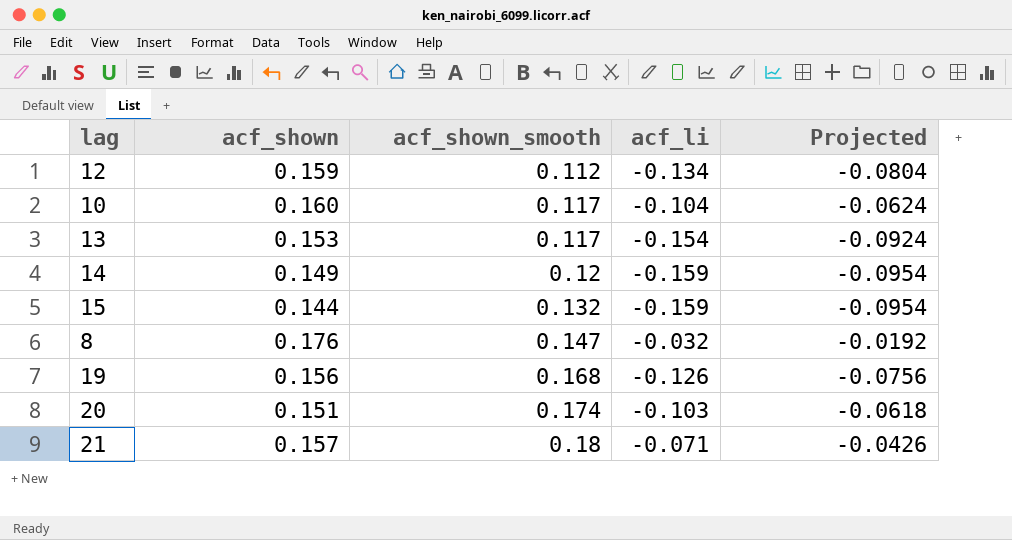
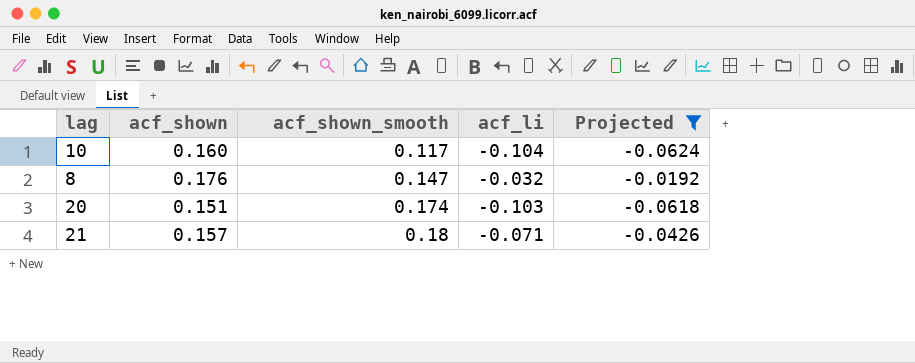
filter: none -> Projected >= -0.0624

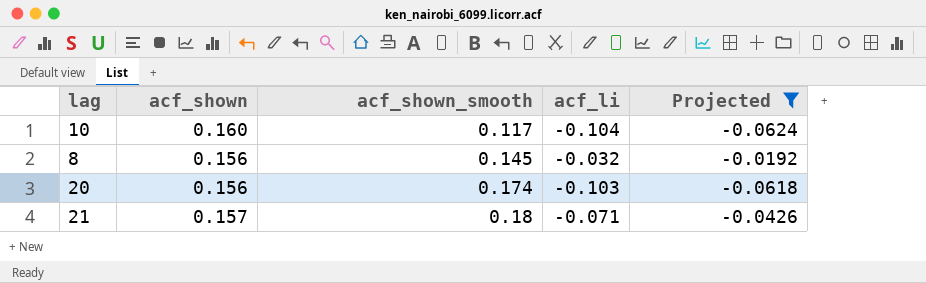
8 | acf_shown: 0.176 -> 0.156
8 | acf_shown_smooth: 0.147 -> 0.145
20 | acf_shown: 0.151 -> 0.156

